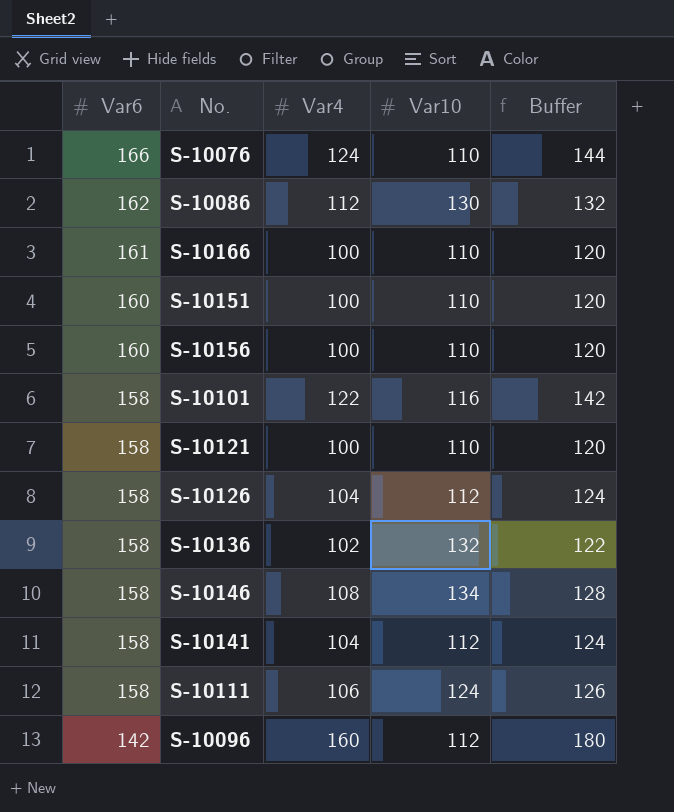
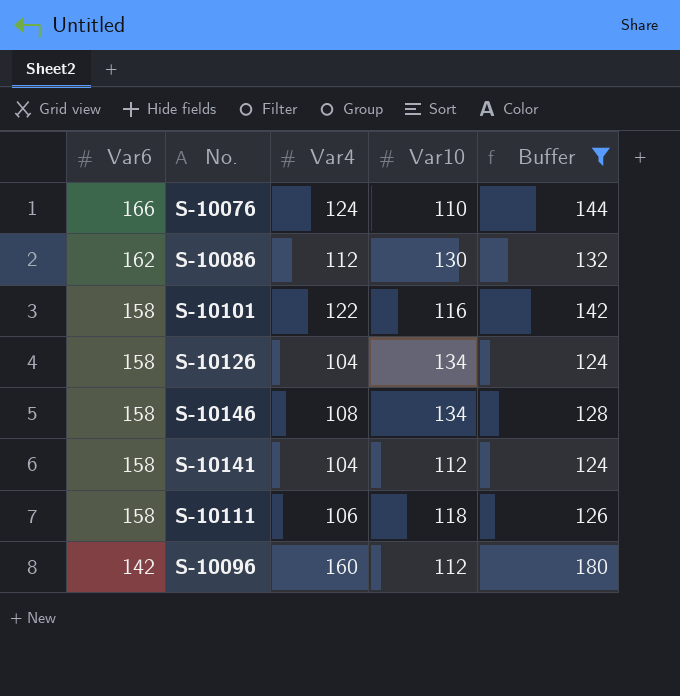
filter: none -> Buffer >= 124
S-10126 | Var10: 112 -> 134
S-10111 | Var10: 124 -> 118

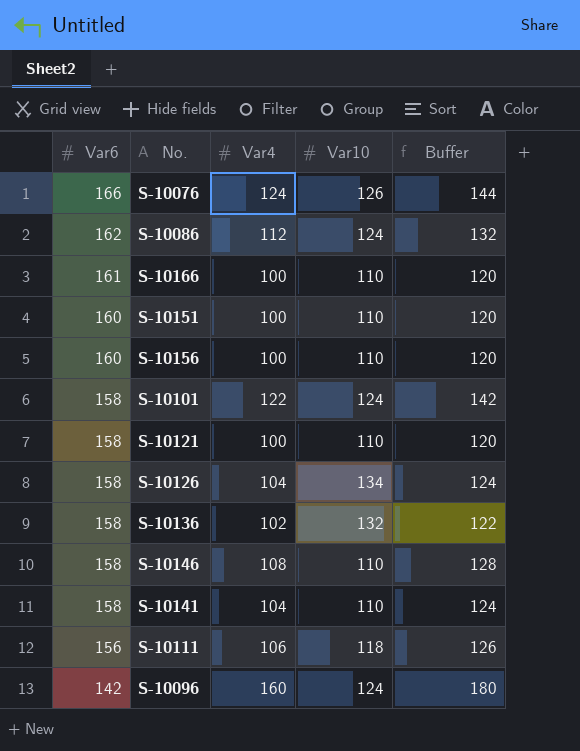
filter: Buffer >= 124 -> none
S-10076 | Var10: 110 -> 126
S-10086 | Var10: 130 -> 124
S-10101 | Var10: 116 -> 124
S-10146 | Var10: 134 -> 110
S-10141 | Var10: 112 -> 110
S-10111 | Var6: 158 -> 156
S-10096 | Var10: 112 -> 124

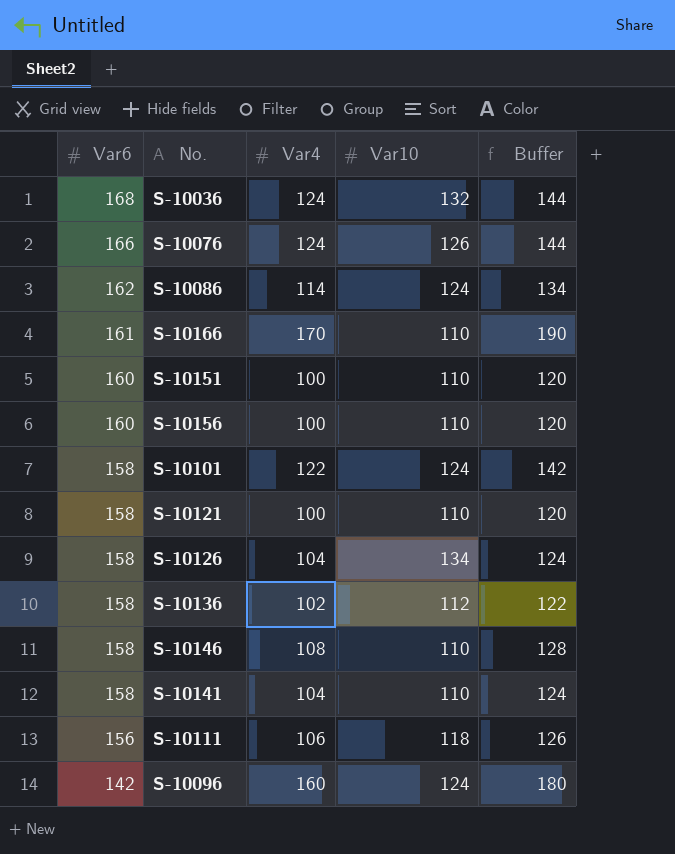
row S-10036: none -> 168 | 124 | 132 | 144
S-10086 | Var4: 112 -> 114
S-10086 | Buffer: 132 -> 134
S-10166 | Var4: 100 -> 170
S-10166 | Buffer: 120 -> 190
S-10136 | Var10: 132 -> 112

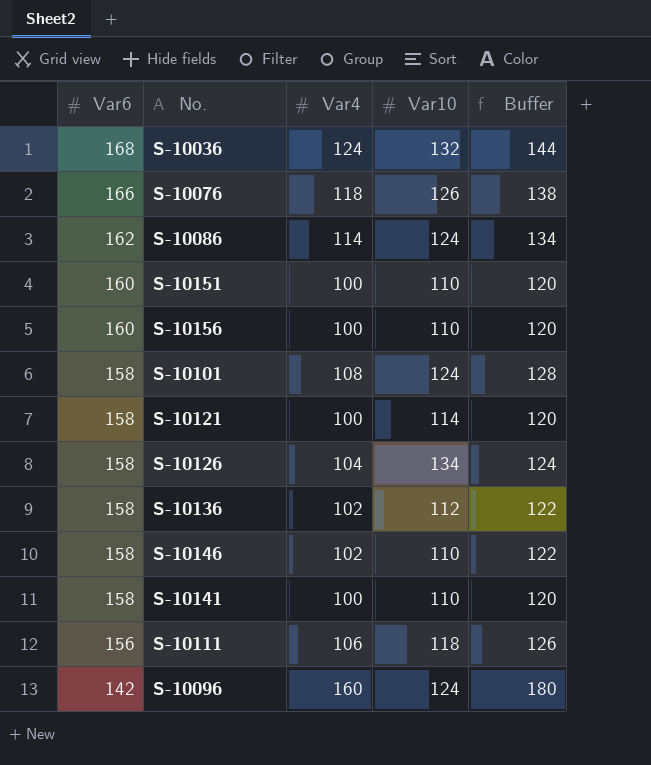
row S-10166: 161 | 170 | 110 | 190 -> none
S-10076 | Var4: 124 -> 118
S-10076 | Buffer: 144 -> 138
S-10101 | Var4: 122 -> 108
S-10101 | Buffer: 142 -> 128
S-10121 | Var10: 110 -> 114
S-10146 | Var4: 108 -> 102
S-10146 | Buffer: 128 -> 122
S-10141 | Var4: 104 -> 100
S-10141 | Buffer: 124 -> 120

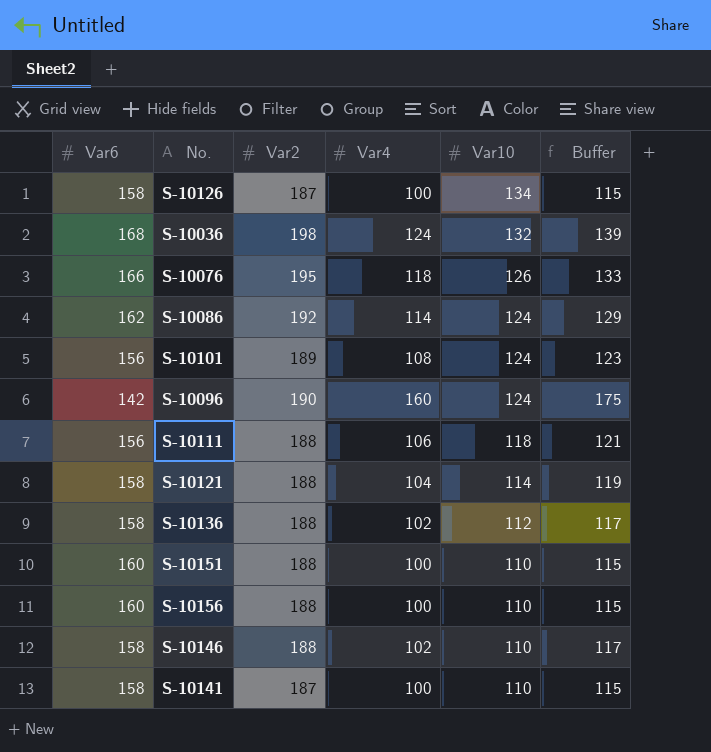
row order: Var6 descending -> Var10 descending
column Var2 | position: none -> 3
column Buffer | formula: [Var4] + 20 -> [Var4] + 15
S-10126 | Var4: 104 -> 100
S-10101 | Var6: 158 -> 156
S-10121 | Var4: 100 -> 104

